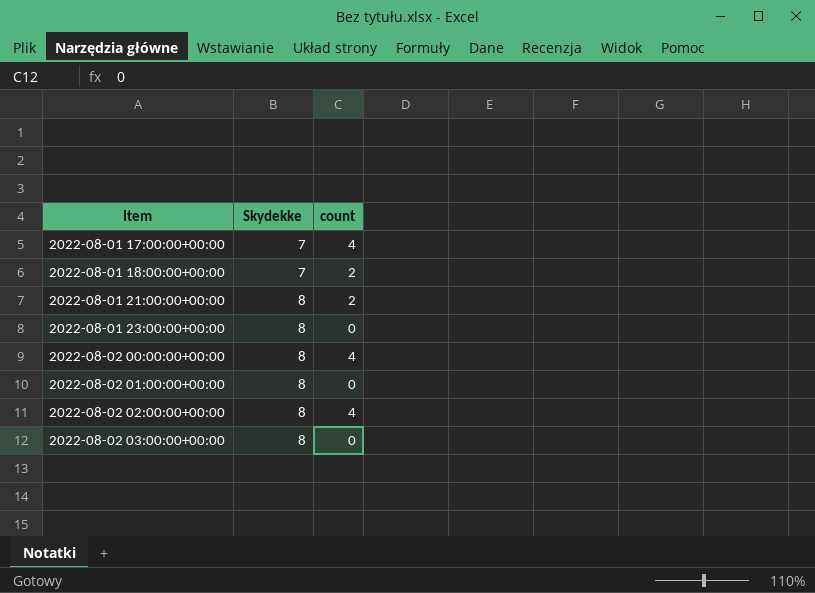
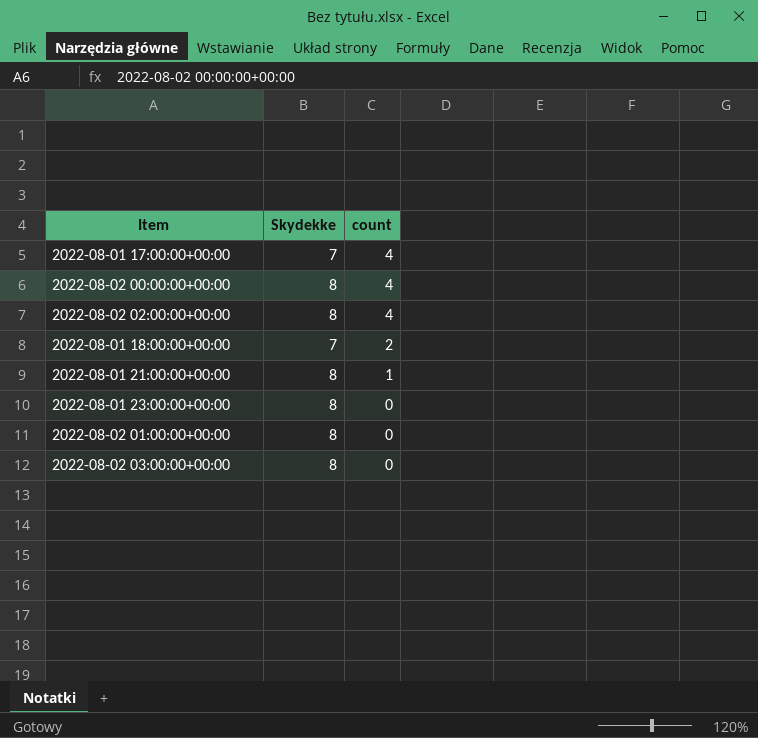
row order: Item ascending -> count descending
2022-08-01 21:00:00+00:00 | count: 2 -> 1

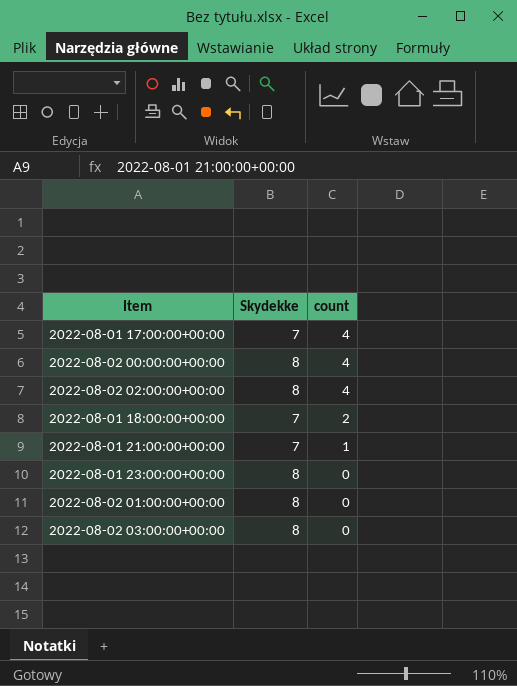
2022-08-01 21:00:00+00:00 | Skydekke: 8 -> 7

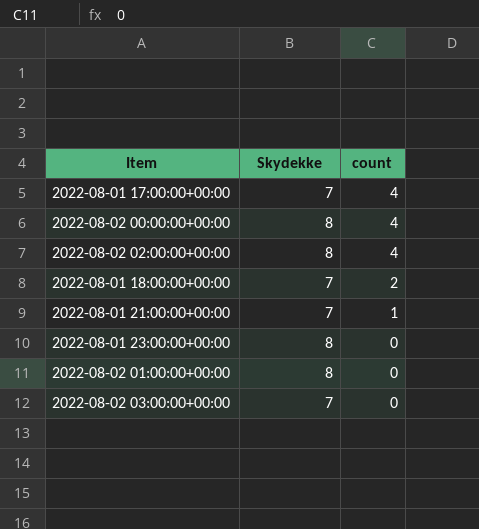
2022-08-02 03:00:00+00:00 | Skydekke: 8 -> 7

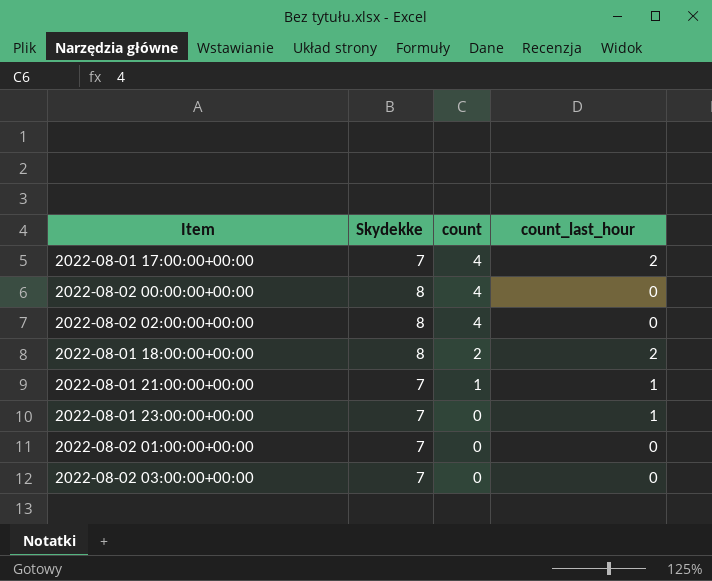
column count_last_hour | position: none -> 4
2022-08-01 18:00:00+00:00 | Skydekke: 7 -> 8
2022-08-01 23:00:00+00:00 | Skydekke: 8 -> 7
2022-08-02 01:00:00+00:00 | Skydekke: 8 -> 7

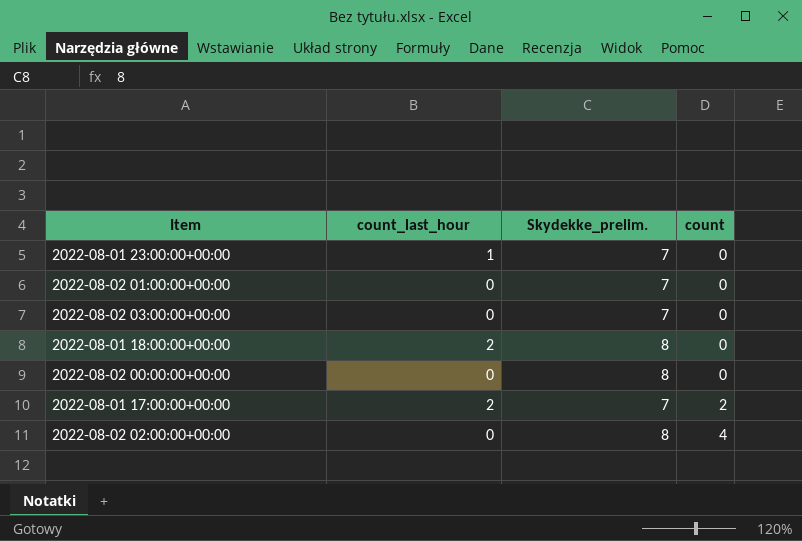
row order: count descending -> count ascending
column count_last_hour | position: 4 -> 2
column name: Skydekke -> Skydekke_prelim.
row 2022-08-01 21:00:00+00:00: 7 | 1 | 1 -> none
2022-08-01 18:00:00+00:00 | count: 2 -> 0
2022-08-02 00:00:00+00:00 | count: 4 -> 0
2022-08-01 17:00:00+00:00 | count: 4 -> 2

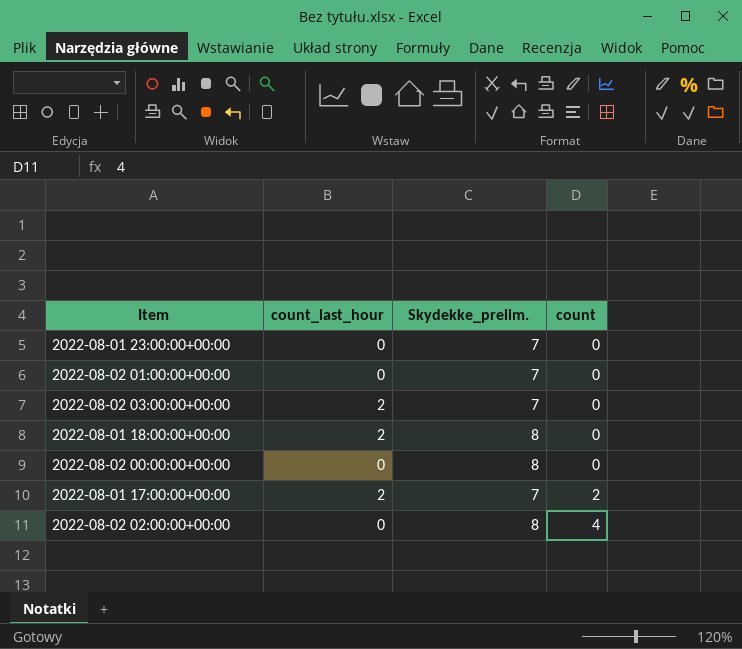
2022-08-01 23:00:00+00:00 | count_last_hour: 1 -> 0
2022-08-02 03:00:00+00:00 | count_last_hour: 0 -> 2

